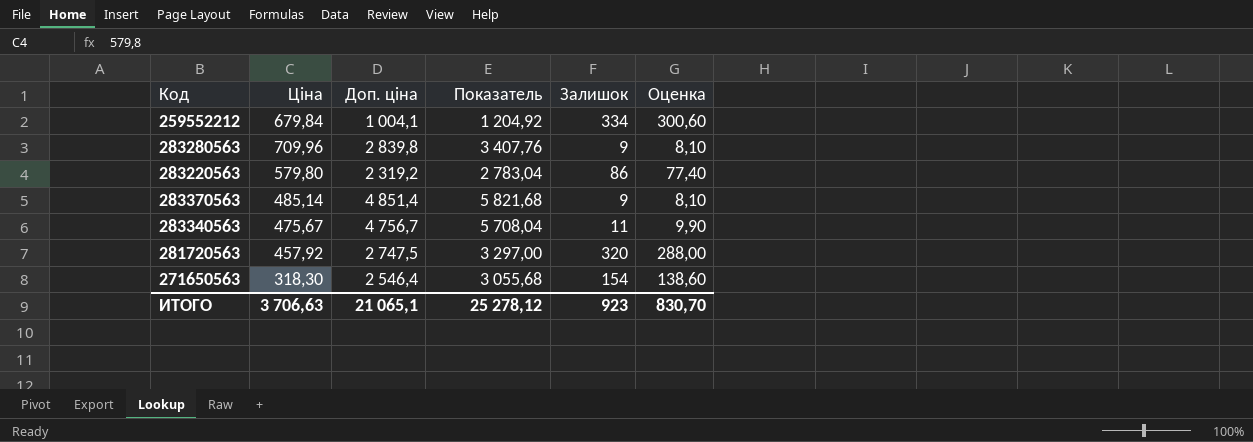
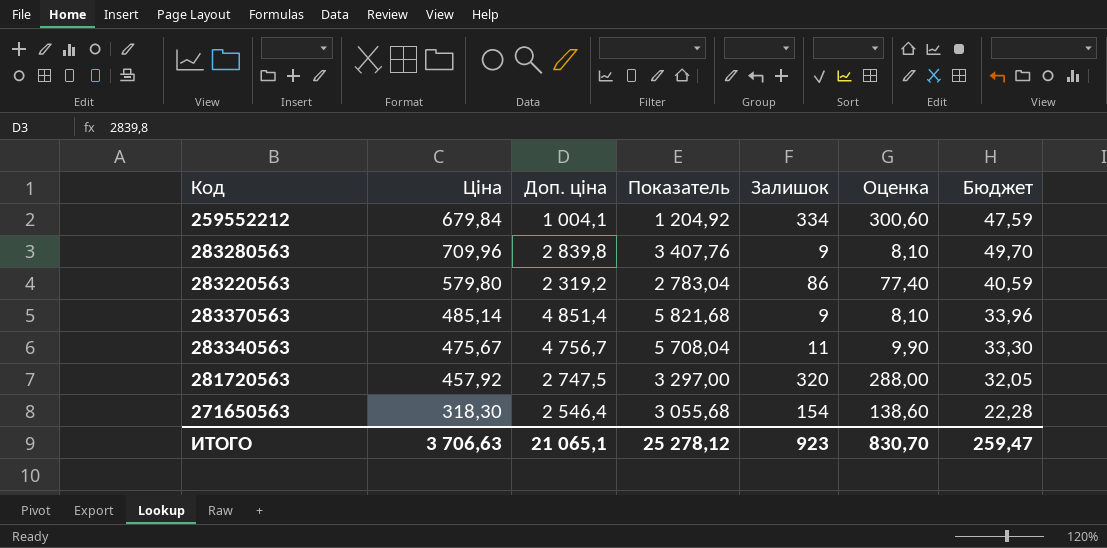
column Бюджет | formula: none -> [Ціна] * 0,07

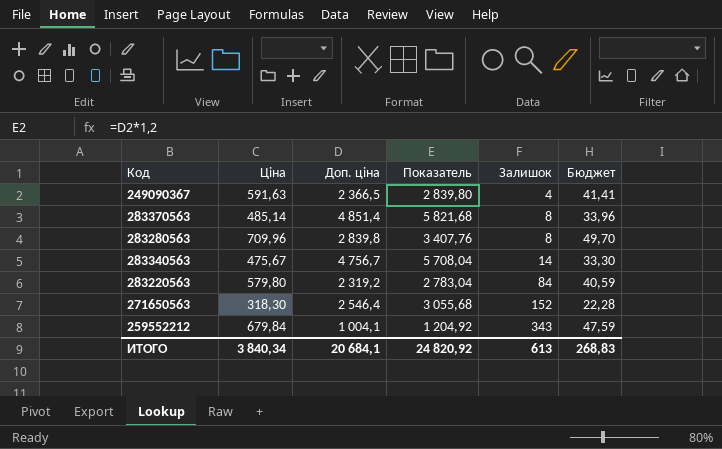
row order: none -> Залишок ascending
column Оценка | formula: [Залишок] * 0,9 -> none
row 281720563: 457,92 | 2 747,5 | 3 297,00 | 320 | 288,00 | 32,05 -> none
row 249090367: none -> 591,63 | 2 366,5 | 2 839,80 | 4 | 41,41
283370563 | Залишок: 9 -> 8
283280563 | Залишок: 9 -> 8
283340563 | Залишок: 11 -> 14
283220563 | Залишок: 86 -> 84
271650563 | Залишок: 154 -> 152
259552212 | Залишок: 334 -> 343
ИТОГО | Ціна: 3 706,63 -> 3 840,34
ИТОГО | Доп. ціна: 21 065,1 -> 20 684,1
ИТОГО | Показатель: 25 278,12 -> 24 820,92
ИТОГО | Залишок: 923 -> 613
ИТОГО | Бюджет: 259,47 -> 268,83

